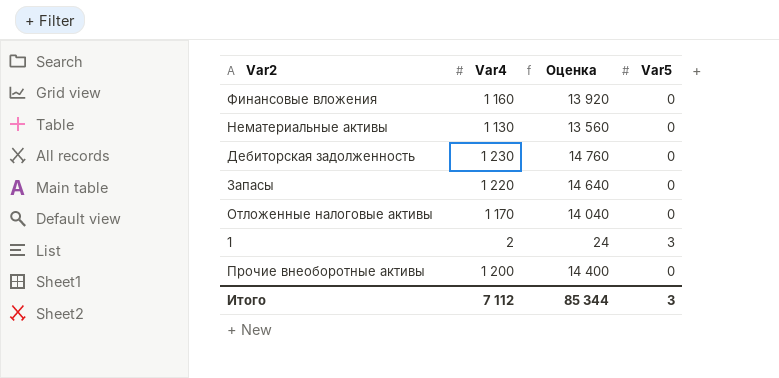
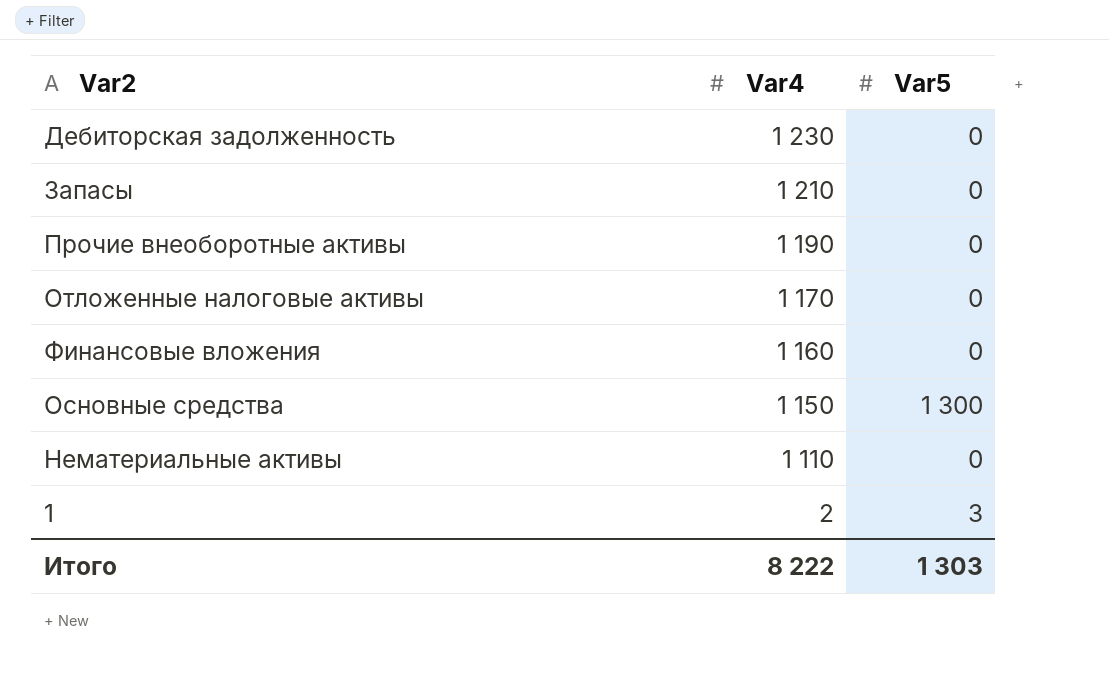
row order: none -> Var4 descending
column Оценка | formula: [Var4] * 12 -> none
Запасы | Var4: 1 220 -> 1 210
Прочие внеоборотные активы | Var4: 1 200 -> 1 190
row Основные средства: none -> 1 150 | 1 300
Нематериальные активы | Var4: 1 130 -> 1 110
Итого | Var4: 7 112 -> 8 222
Итого | Var5: 3 -> 1 303

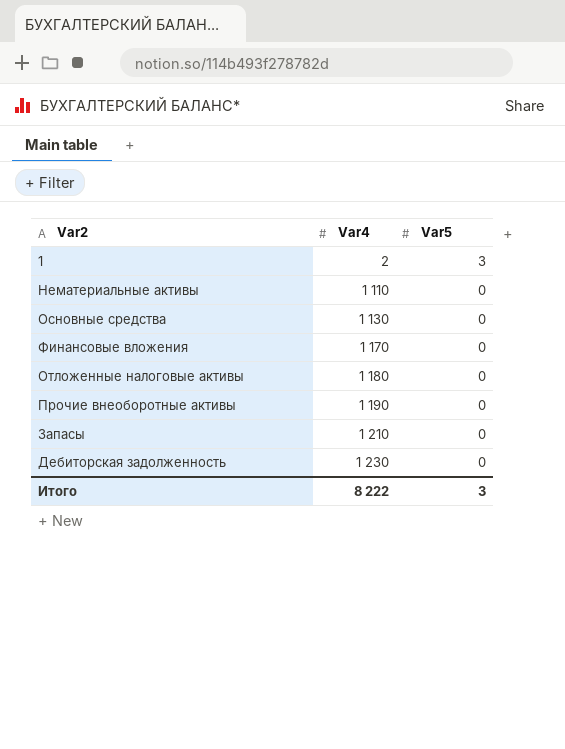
row order: Var4 descending -> Var4 ascending
Основные средства | Var4: 1 150 -> 1 130
Основные средства | Var5: 1 300 -> 0
Финансовые вложения | Var4: 1 160 -> 1 170
Отложенные налоговые активы | Var4: 1 170 -> 1 180
Итого | Var5: 1 303 -> 3

